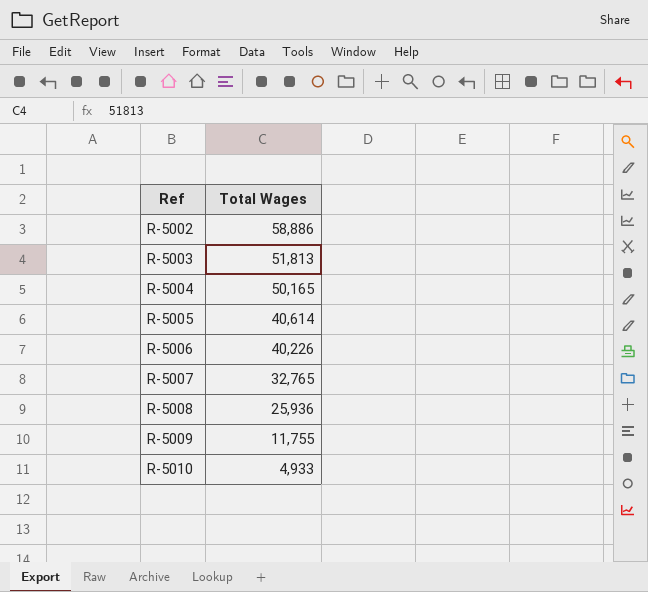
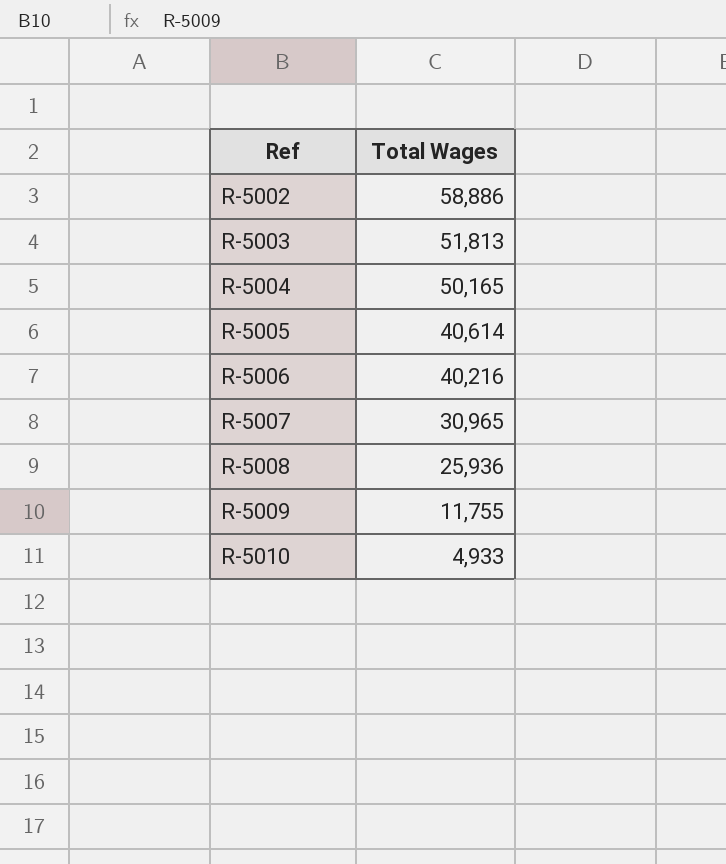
R-5006 | Total Wages: 40,226 -> 40,216
R-5007 | Total Wages: 32,765 -> 30,965

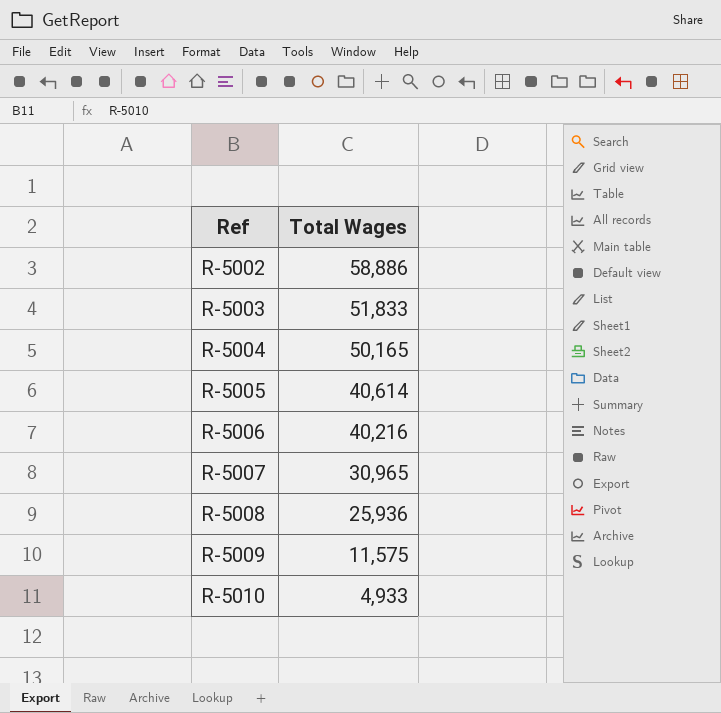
R-5003 | Total Wages: 51,813 -> 51,833
R-5009 | Total Wages: 11,755 -> 11,575

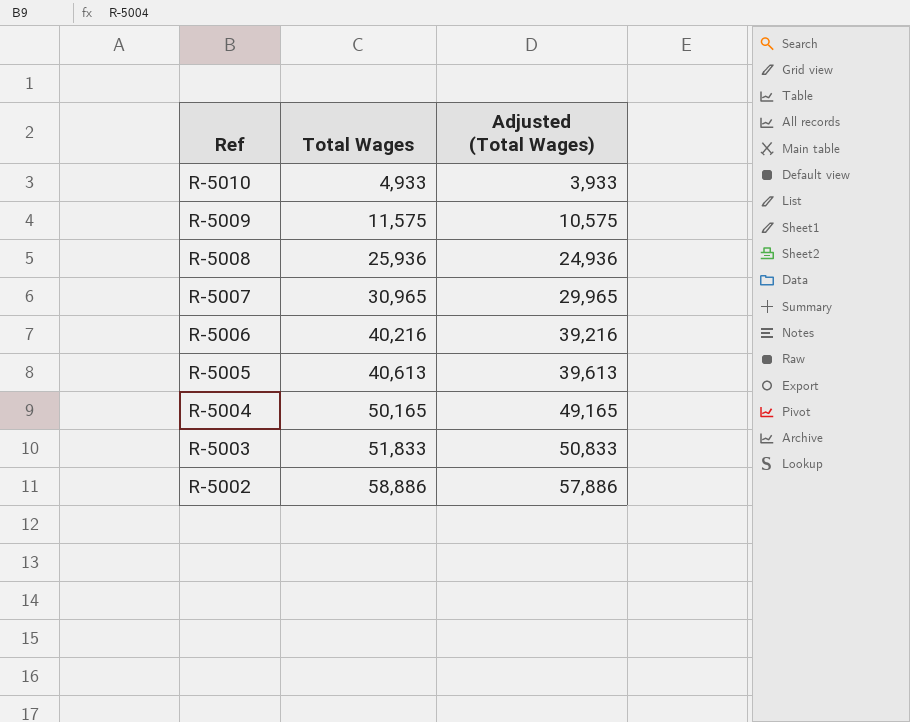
row order: Ref ascending -> Ref descending
column Adjusted (Total Wages) | formula: none -> [Total Wages] - 1000
R-5005 | Total Wages: 40,614 -> 40,613

